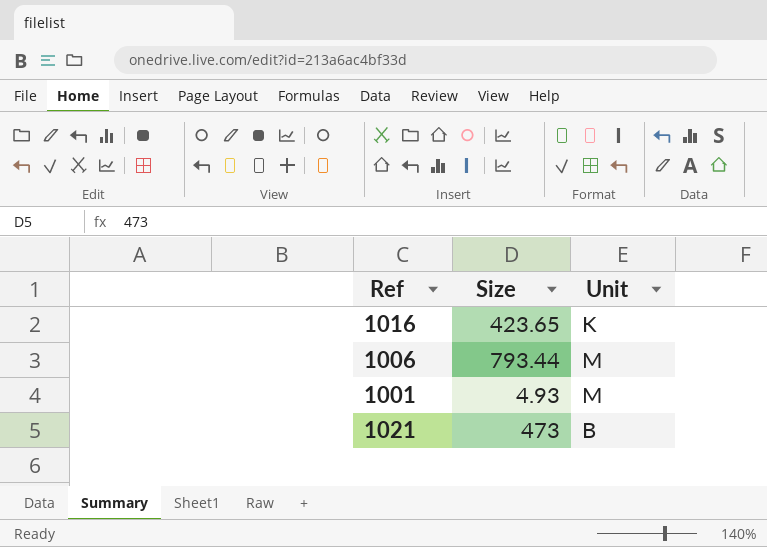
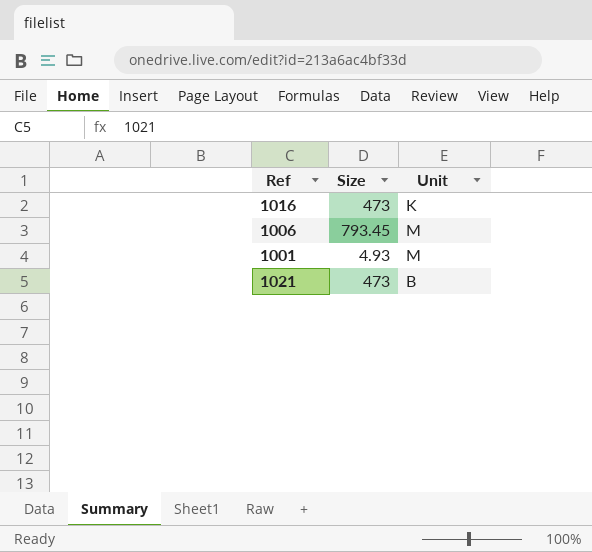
1016 | Size: 423.65 -> 473
1006 | Size: 793.44 -> 793.45

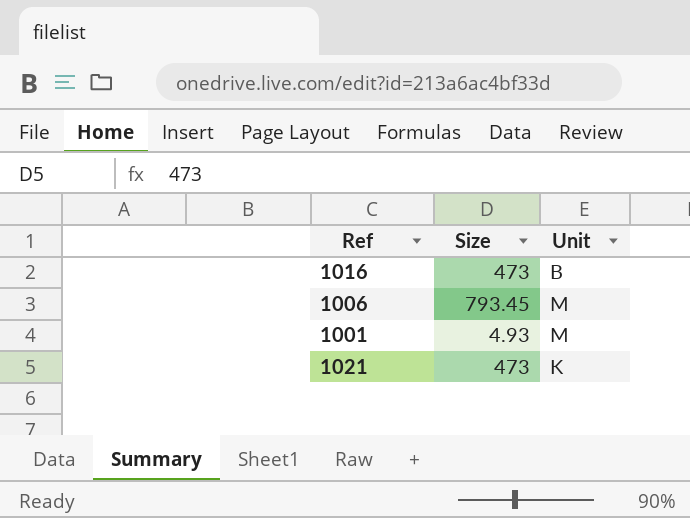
1016 | Unit: K -> B
1021 | Unit: B -> K

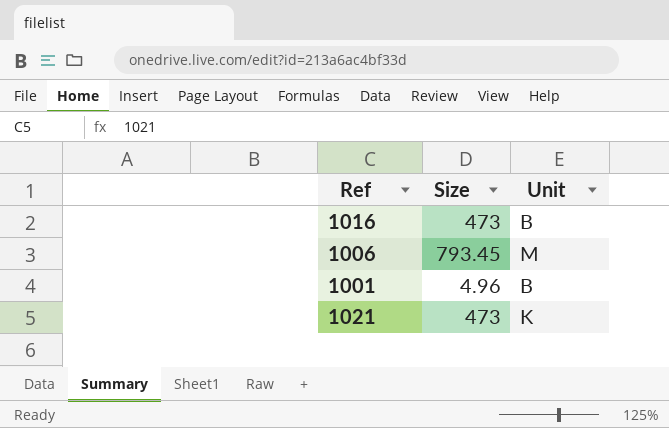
1001 | Size: 4.93 -> 4.96
1001 | Unit: M -> B

